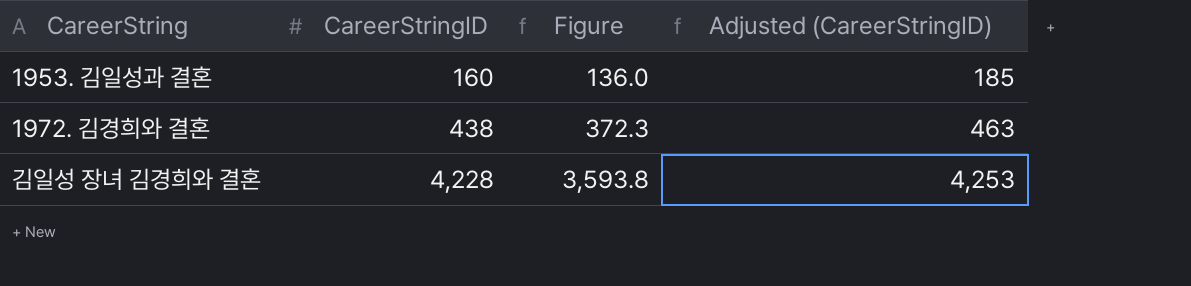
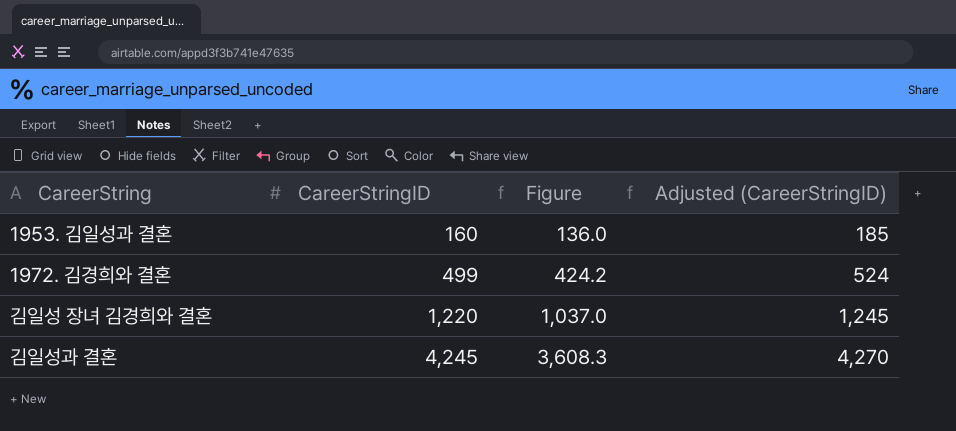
1972. 김경희와 결혼 | CareerStringID: 438 -> 499
1972. 김경희와 결혼 | Figure: 372.3 -> 424.2
1972. 김경희와 결혼 | Adjusted (CareerStringID): 463 -> 524
김일성 장녀 김경희와 결혼 | CareerStringID: 4,228 -> 1,220
김일성 장녀 김경희와 결혼 | Figure: 3,593.8 -> 1,037.0
김일성 장녀 김경희와 결혼 | Adjusted (CareerStringID): 4,253 -> 1,245
row 김일성과 결혼: none -> 4,245 | 3,608.3 | 4,270

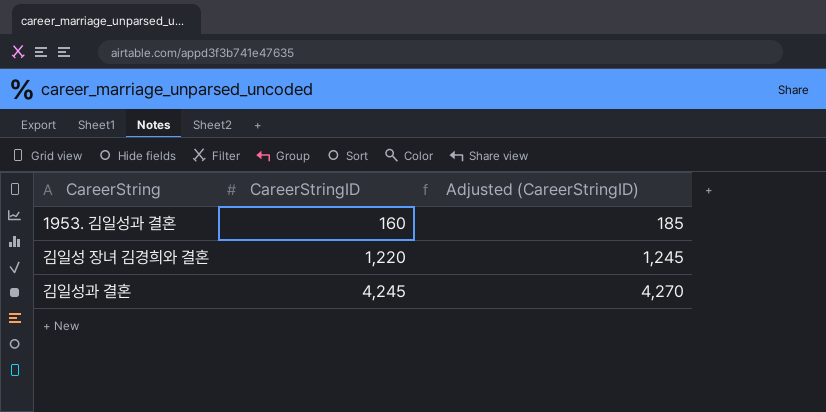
column Figure | formula: [CareerStringID] * 0.85 -> none
row 1972. 김경희와 결혼: 499 | 424.2 | 524 -> none

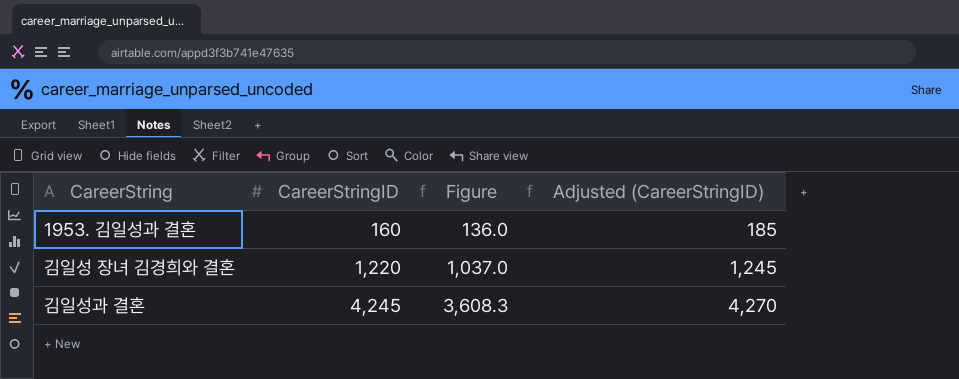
column Figure | formula: none -> [CareerStringID] * 0.85

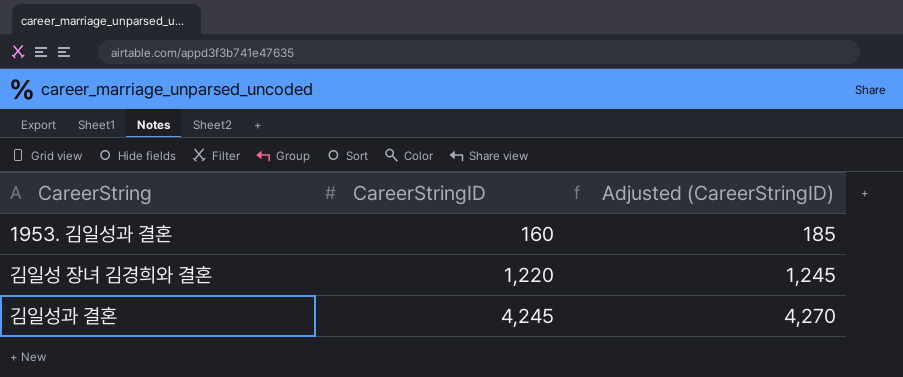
column Figure | formula: [CareerStringID] * 0.85 -> none

